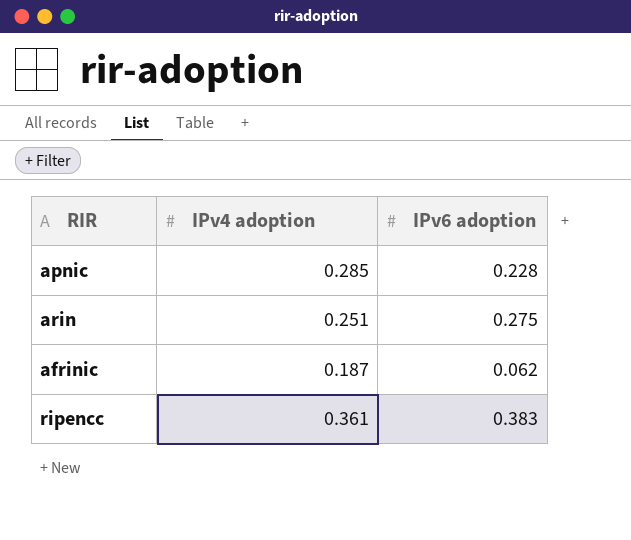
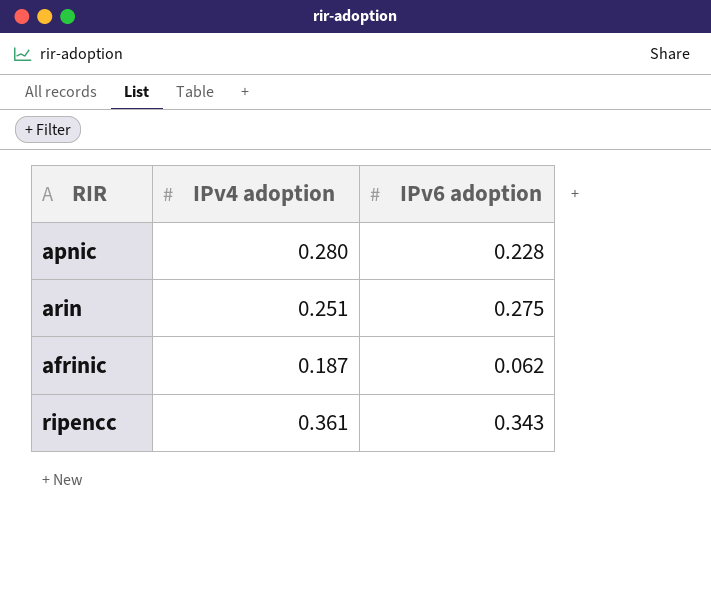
apnic | IPv4 adoption: 0.285 -> 0.280
ripencc | IPv6 adoption: 0.383 -> 0.343

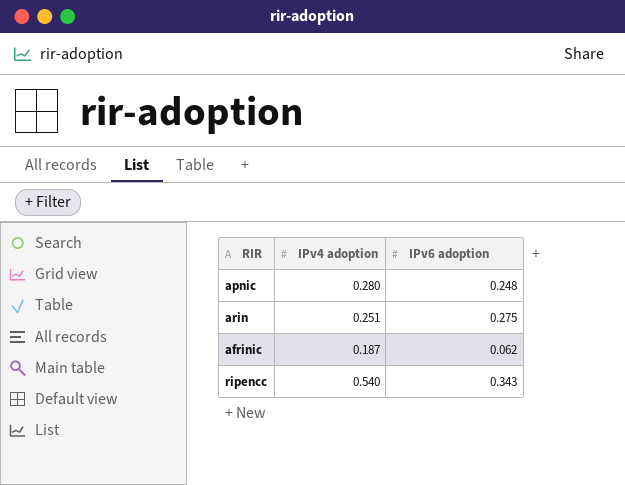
apnic | IPv6 adoption: 0.228 -> 0.248
ripencc | IPv4 adoption: 0.361 -> 0.540

